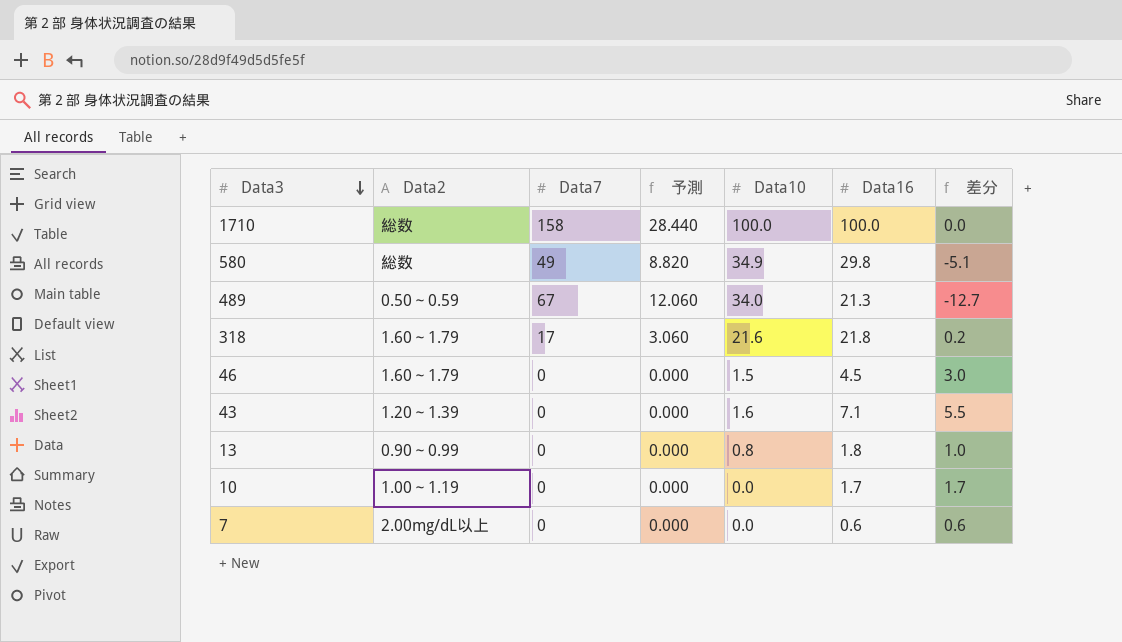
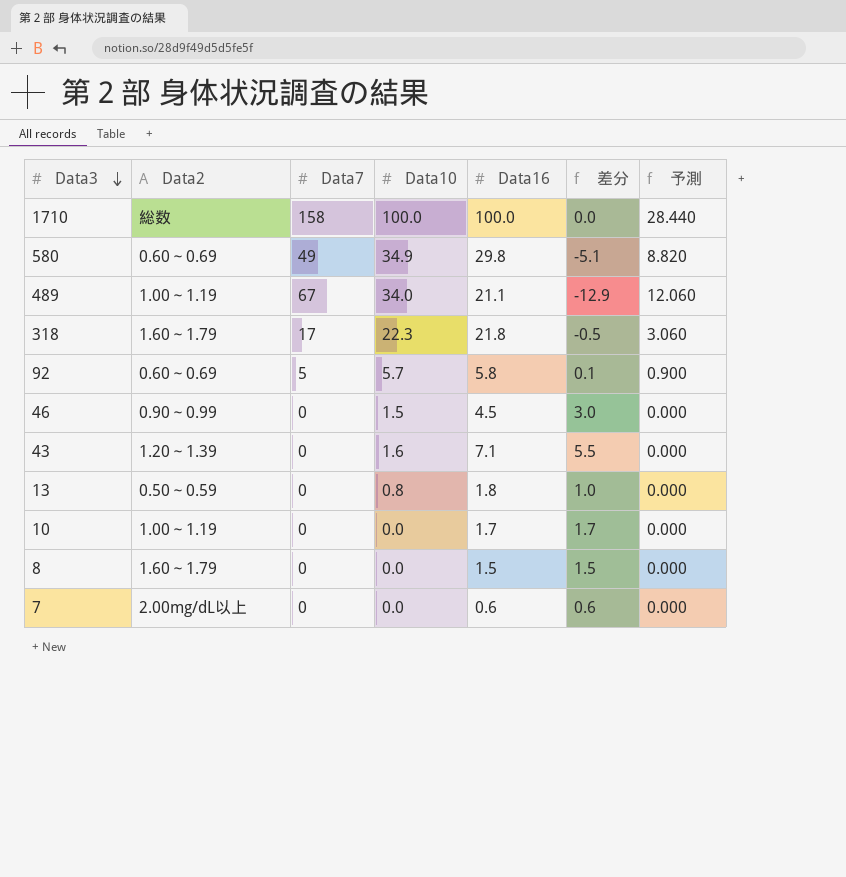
column 予測 | position: 4 -> 7
580 | Data2: 総数 -> 0.60～0.69
489 | Data2: 0.50～0.59 -> 1.00～1.19
489 | Data16: 21.3 -> 21.1
489 | 差分: -12.7 -> -12.9
318 | Data10: 21.6 -> 22.3
318 | 差分: 0.2 -> -0.5
row 92: none -> 0.60～0.69 | 5 | 5.7 | 5.8 | 0.1 | 0.900
46 | Data2: 1.60～1.79 -> 0.90～0.99
13 | Data2: 0.90～0.99 -> 0.50～0.59
row 8: none -> 1.60～1.79 | 0 | 0.0 | 1.5 | 1.5 | 0.000

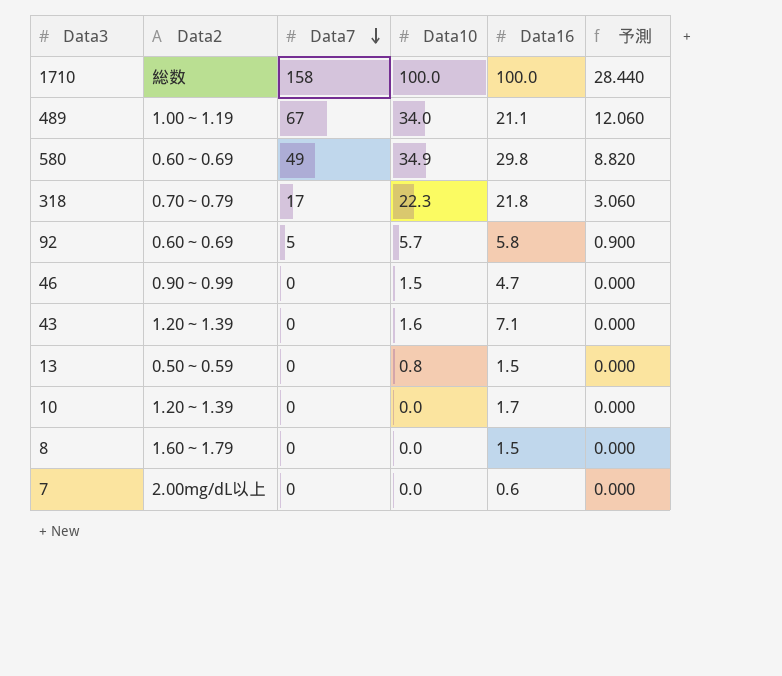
row order: Data3 descending -> Data7 descending
column 差分 | formula: [Data16] - [Data10] -> none
318 | Data2: 1.60～1.79 -> 0.70～0.79
46 | Data16: 4.5 -> 4.7
13 | Data16: 1.8 -> 1.5
10 | Data2: 1.00～1.19 -> 1.20～1.39

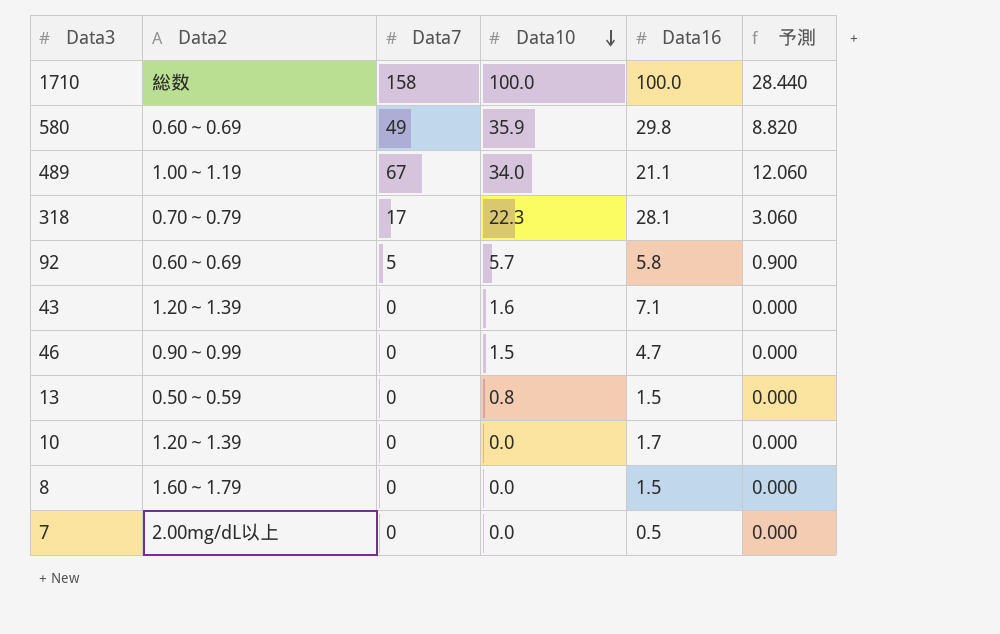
row order: Data7 descending -> Data10 descending
580 | Data10: 34.9 -> 35.9
318 | Data16: 21.8 -> 28.1
7 | Data16: 0.6 -> 0.5

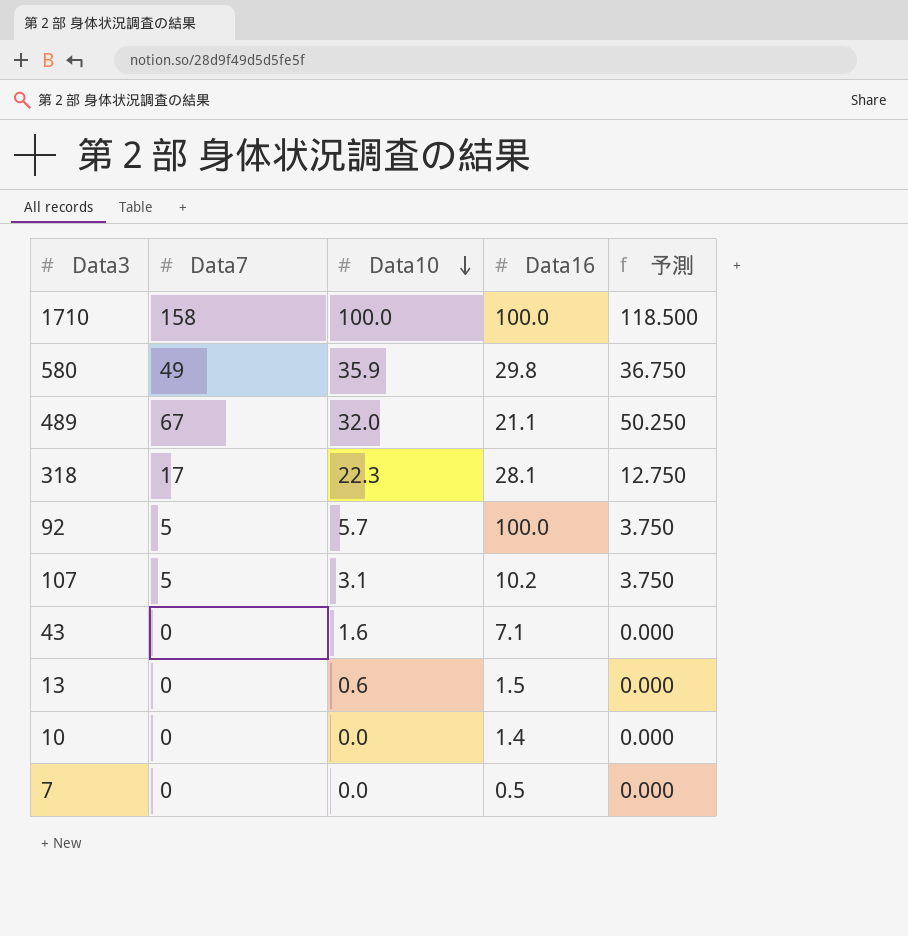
column Data2 | position: 2 -> none
column 予測 | formula: [Data7] * 0.18 -> [Data7] * 0.75
row 46: 0.90～0.99 | 0 | 1.5 | 4.7 | 0.000 -> none
row 8: 1.60～1.79 | 0 | 0.0 | 1.5 | 0.000 -> none
489 | Data10: 34.0 -> 32.0
92 | Data16: 5.8 -> 100.0
row 107: none -> 5 | 3.1 | 10.2 | 3.750
13 | Data10: 0.8 -> 0.6
10 | Data16: 1.7 -> 1.4

